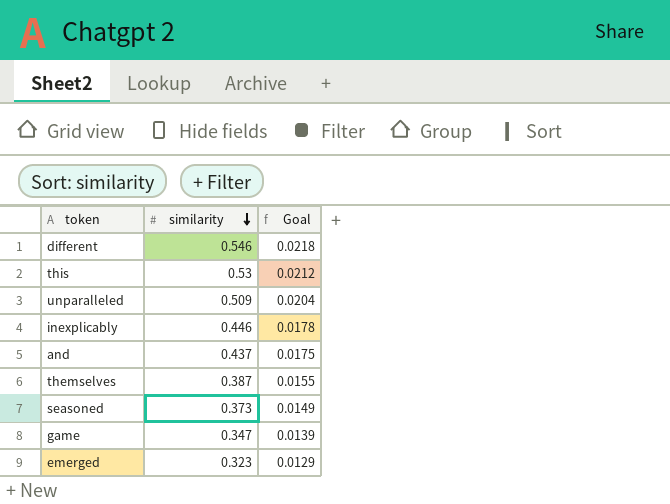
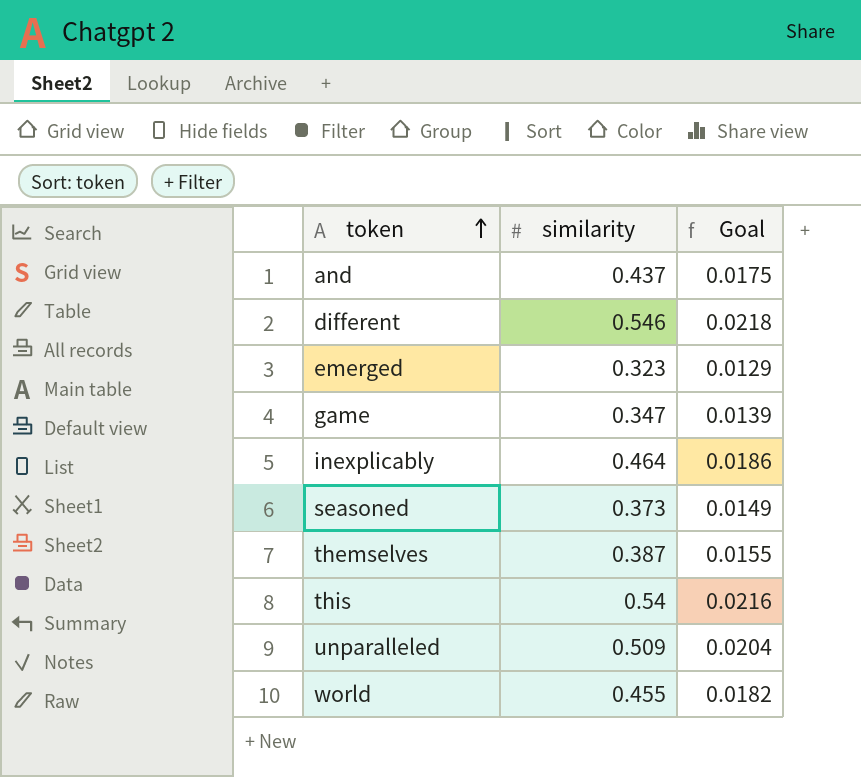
row order: similarity descending -> token ascending
inexplicably | similarity: 0.446 -> 0.464
inexplicably | Goal: 0.0178 -> 0.0186
this | similarity: 0.53 -> 0.54
this | Goal: 0.0212 -> 0.0216
row world: none -> 0.455 | 0.0182

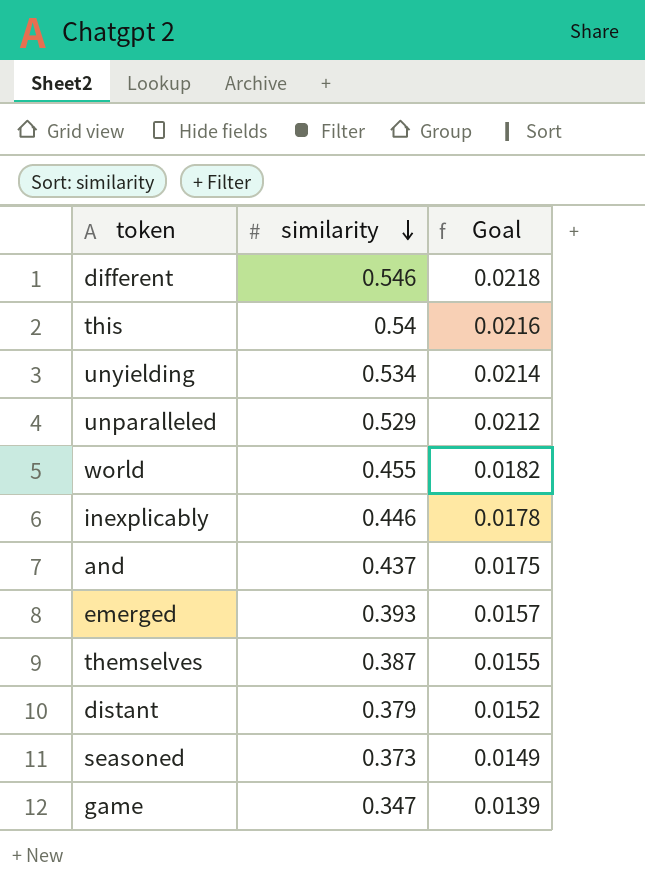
row order: token ascending -> similarity descending
row unyielding: none -> 0.534 | 0.0214
unparalleled | similarity: 0.509 -> 0.529
unparalleled | Goal: 0.0204 -> 0.0212
inexplicably | similarity: 0.464 -> 0.446
inexplicably | Goal: 0.0186 -> 0.0178
emerged | similarity: 0.323 -> 0.393
emerged | Goal: 0.0129 -> 0.0157
row distant: none -> 0.379 | 0.0152

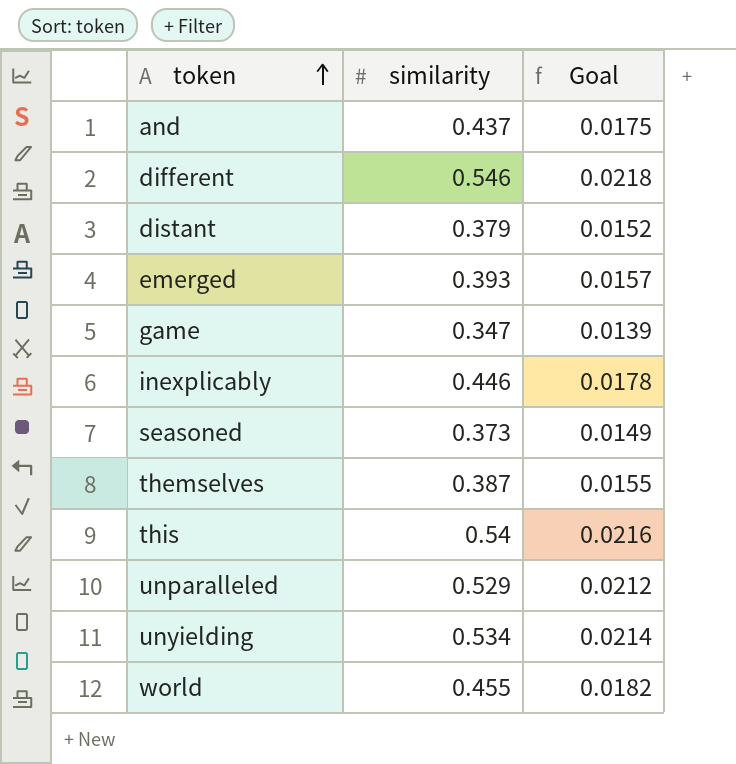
row order: similarity descending -> token ascending

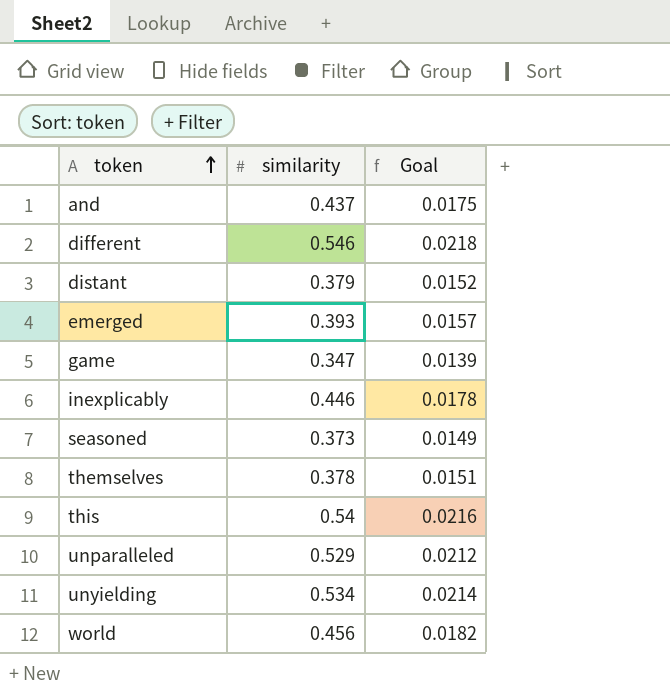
themselves | similarity: 0.387 -> 0.378
themselves | Goal: 0.0155 -> 0.0151
world | similarity: 0.455 -> 0.456

